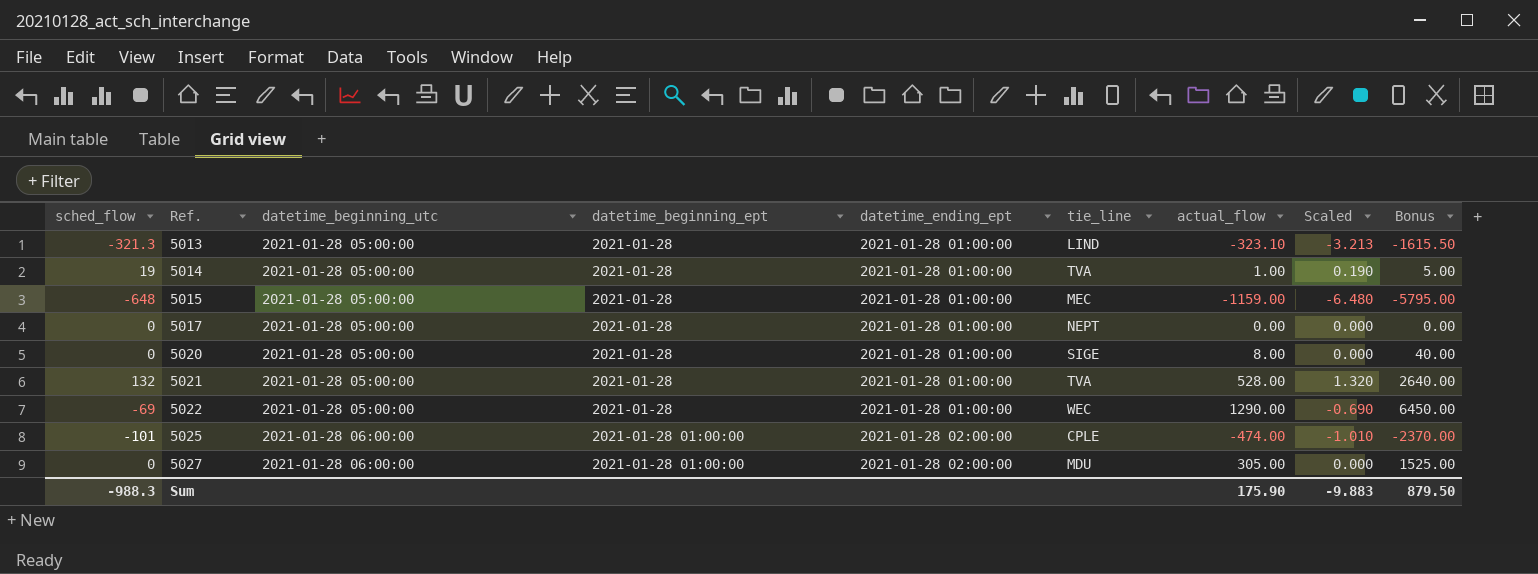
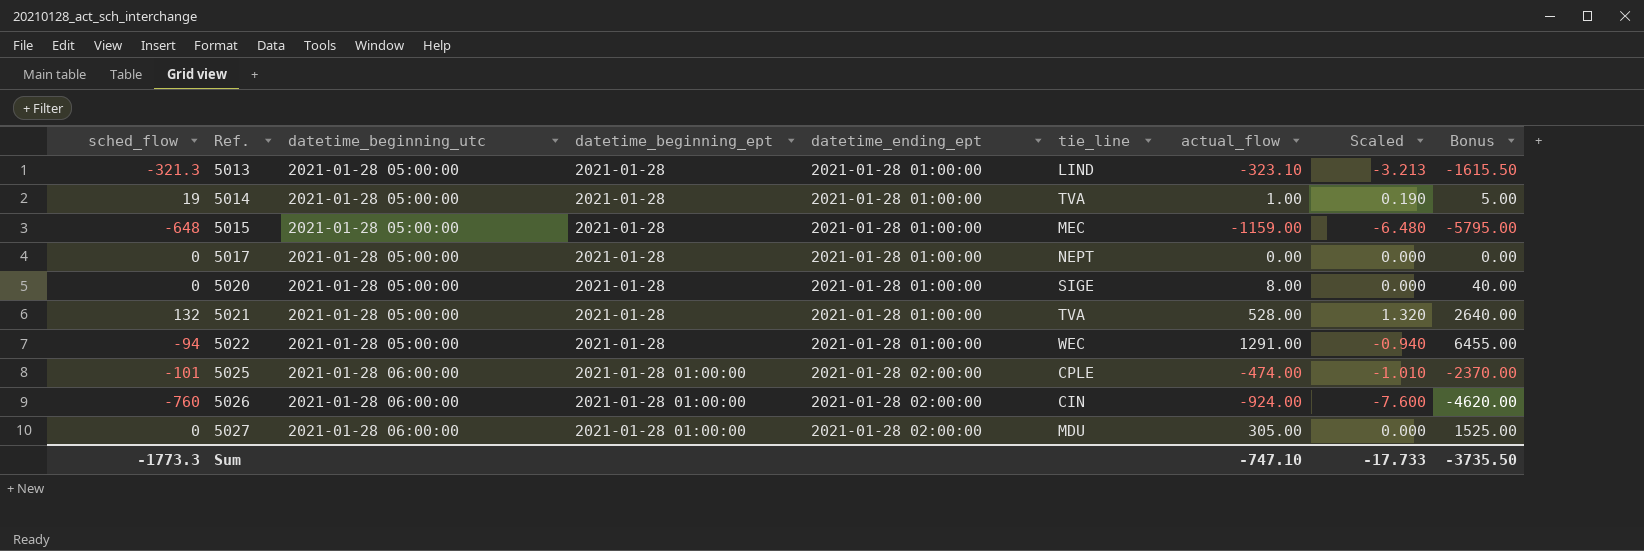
5022 | sched_flow: -69 -> -94
5022 | actual_flow: 1290.00 -> 1291.00
5022 | Scaled: -0.690 -> -0.940
5022 | Bonus: 6450.00 -> 6455.00
row 5026: none -> -760 | 2021-01-28 06:00:00 | 2021-01-28 01:00:00 | 2021-01-28 02:00:00 | CIN | -924.00 | -7.600 | -4620.00
Sum | sched_flow: -988.3 -> -1773.3
Sum | actual_flow: 175.90 -> -747.10
Sum | Scaled: -9.883 -> -17.733
Sum | Bonus: 879.50 -> -3735.50

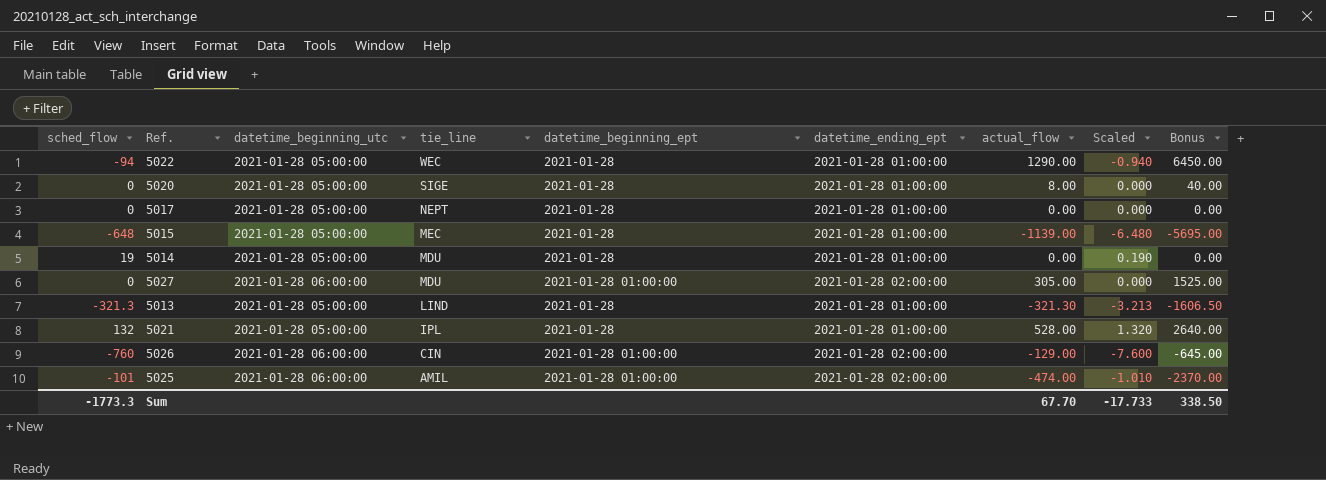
row order: Ref. ascending -> tie_line descending
column tie_line | position: 6 -> 4
5022 | actual_flow: 1291.00 -> 1290.00
5022 | Bonus: 6455.00 -> 6450.00
5015 | actual_flow: -1159.00 -> -1139.00
5015 | Bonus: -5795.00 -> -5695.00
5014 | tie_line: TVA -> MDU
5014 | actual_flow: 1.00 -> 0.00
5014 | Bonus: 5.00 -> 0.00
5013 | actual_flow: -323.10 -> -321.30
5013 | Bonus: -1615.50 -> -1606.50
5021 | tie_line: TVA -> IPL
5026 | actual_flow: -924.00 -> -129.00
5026 | Bonus: -4620.00 -> -645.00
5025 | tie_line: CPLE -> AMIL
Sum | actual_flow: -747.10 -> 67.70
Sum | Bonus: -3735.50 -> 338.50

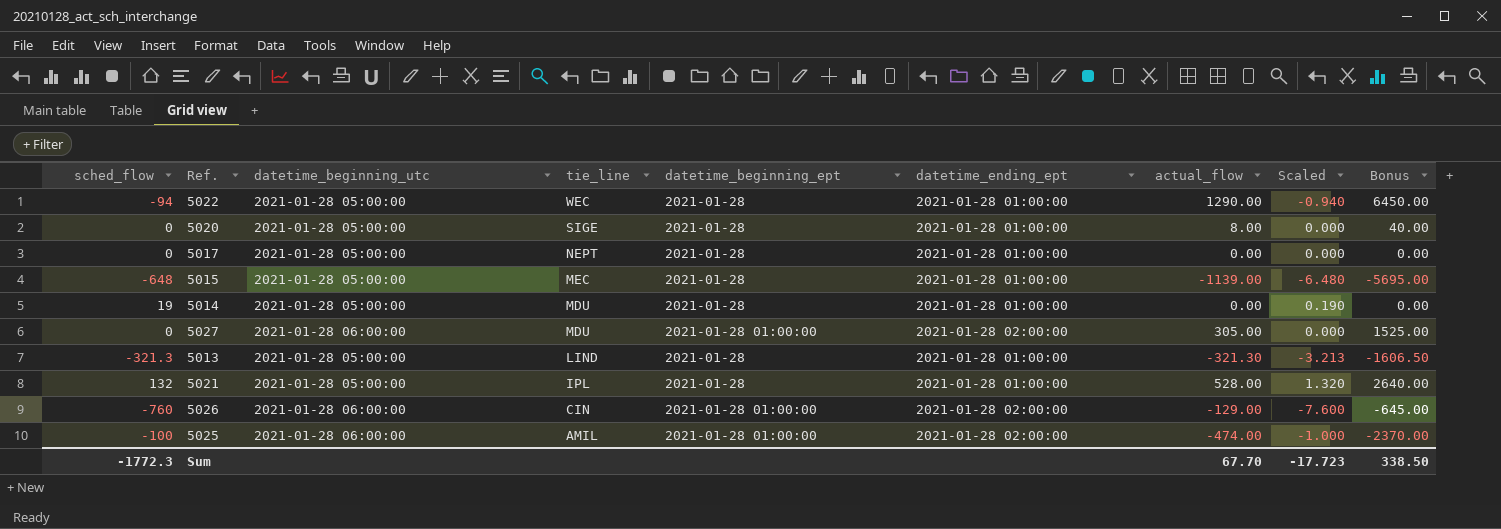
5025 | sched_flow: -101 -> -100
5025 | Scaled: -1.010 -> -1.000
Sum | sched_flow: -1773.3 -> -1772.3
Sum | Scaled: -17.733 -> -17.723

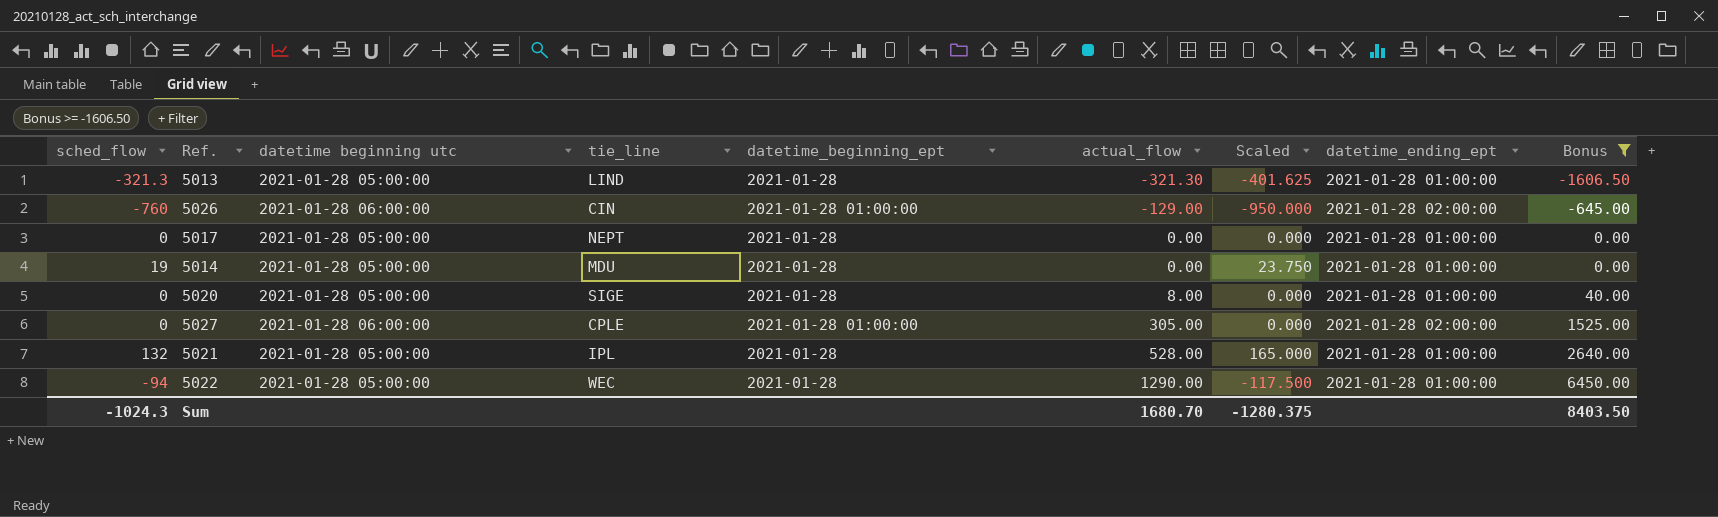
filter: none -> Bonus >= -1606.50
row order: tie_line descending -> actual_flow ascending
column name: datetime_beginning_utc -> datetime beginning utc
column Scaled | formula: [sched_flow] * 0.01 -> [sched_flow] * 1.25
column datetime_ending_ept | position: 6 -> 8
5027 | tie_line: MDU -> CPLE
Sum | sched_flow: -1772.3 -> -1024.3
Sum | actual_flow: 67.70 -> 1680.70
Sum | Scaled: -17.723 -> -1280.375
Sum | Bonus: 338.50 -> 8403.50

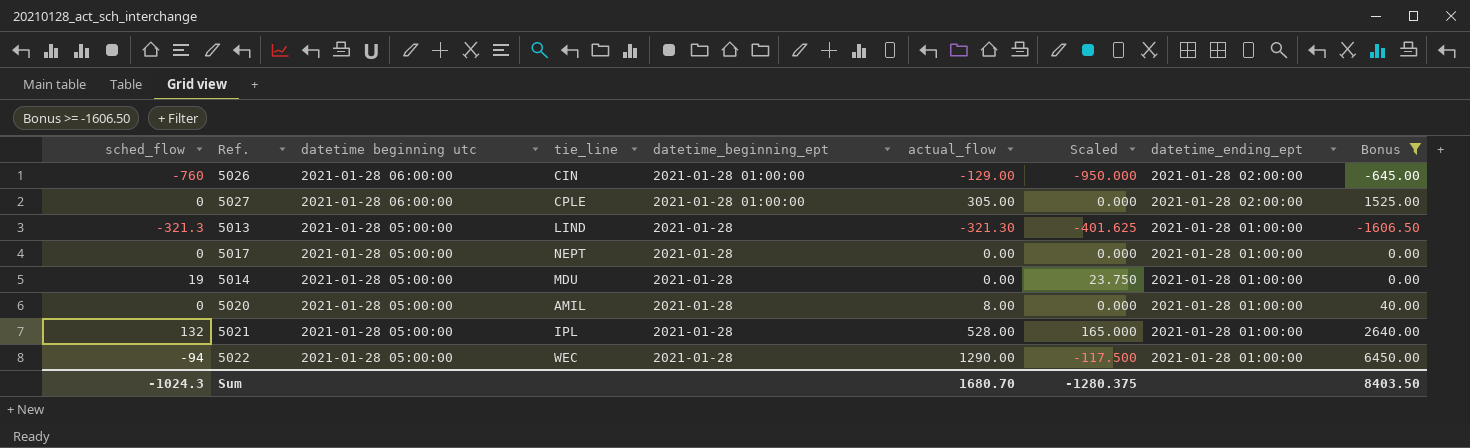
row order: actual_flow ascending -> datetime beginning utc descending
5020 | tie_line: SIGE -> AMIL

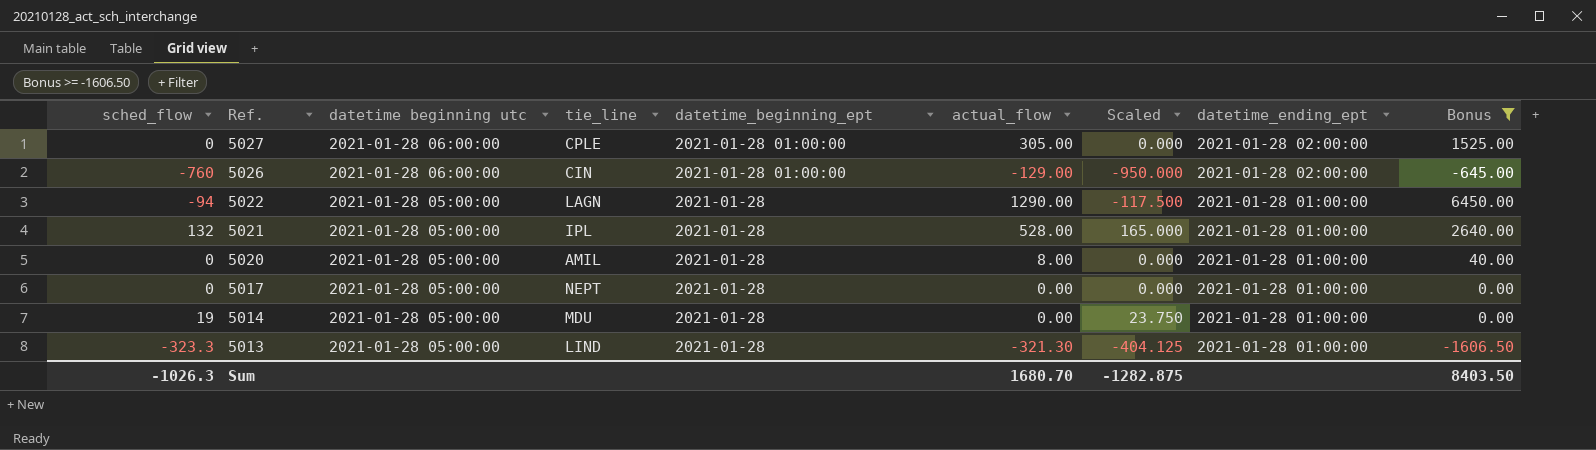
row order: datetime beginning utc descending -> Ref. descending
5022 | tie_line: WEC -> LAGN
5013 | sched_flow: -321.3 -> -323.3
5013 | Scaled: -401.625 -> -404.125
Sum | sched_flow: -1024.3 -> -1026.3
Sum | Scaled: -1280.375 -> -1282.875

